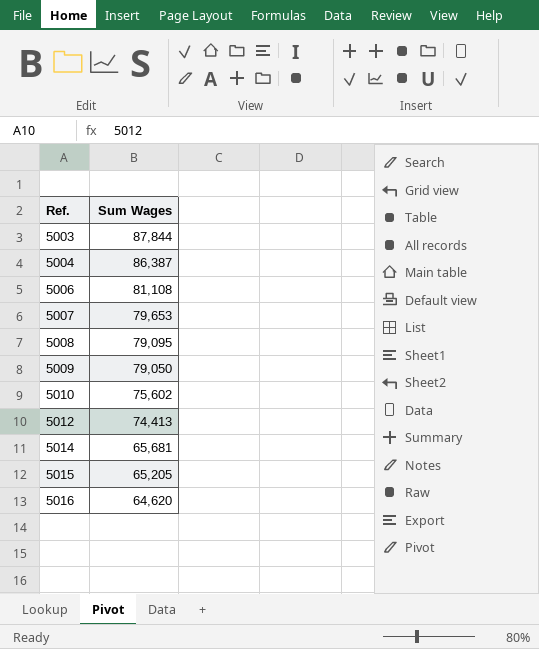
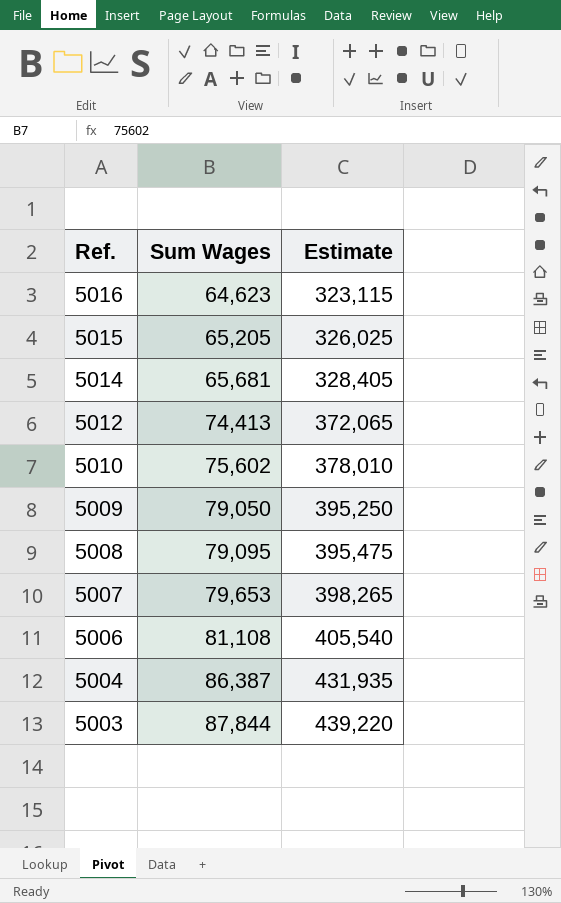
row order: Ref. ascending -> Ref. descending
column Estimate | formula: none -> [Sum Wages] * 5
5016 | Sum Wages: 64,620 -> 64,623

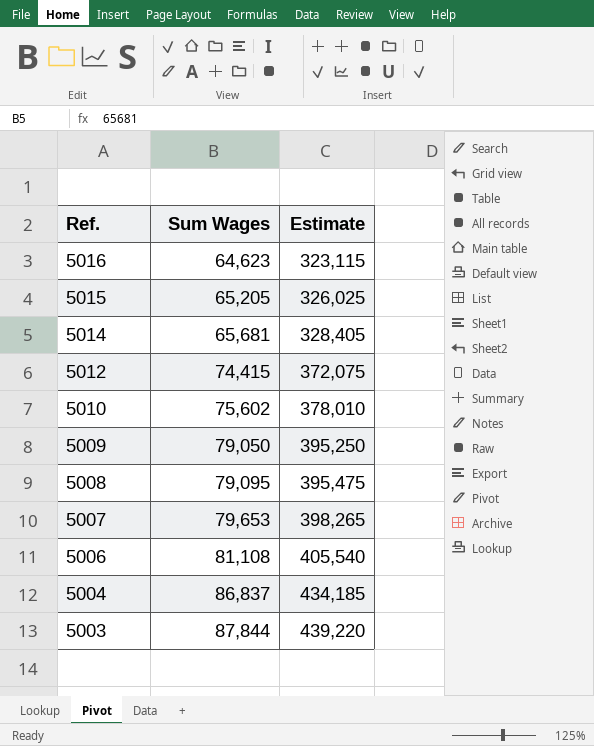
5012 | Sum Wages: 74,413 -> 74,415
5012 | Estimate: 372,065 -> 372,075
5004 | Sum Wages: 86,387 -> 86,837
5004 | Estimate: 431,935 -> 434,185

